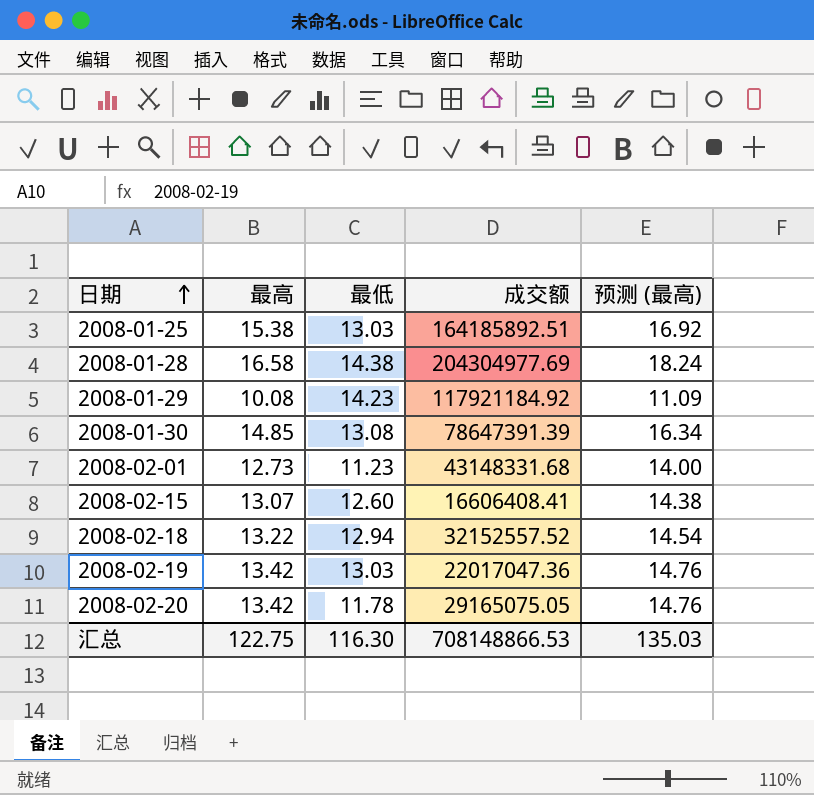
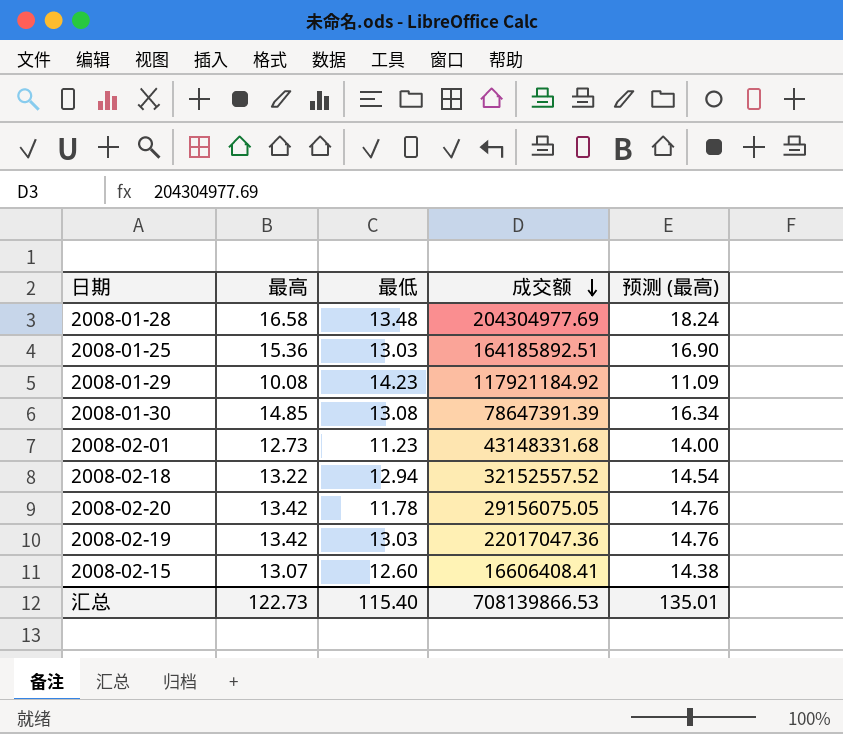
row order: 日期 ascending -> 成交额 descending
2008-01-28 | 最低: 14.38 -> 13.48
2008-01-25 | 最高: 15.38 -> 15.36
2008-01-25 | 预测 (最高): 16.92 -> 16.90
2008-02-20 | 成交额: 29165075.05 -> 29156075.05
汇总 | 最高: 122.75 -> 122.73
汇总 | 最低: 116.30 -> 115.40
汇总 | 成交额: 708148866.53 -> 708139866.53
汇总 | 预测 (最高): 135.03 -> 135.01

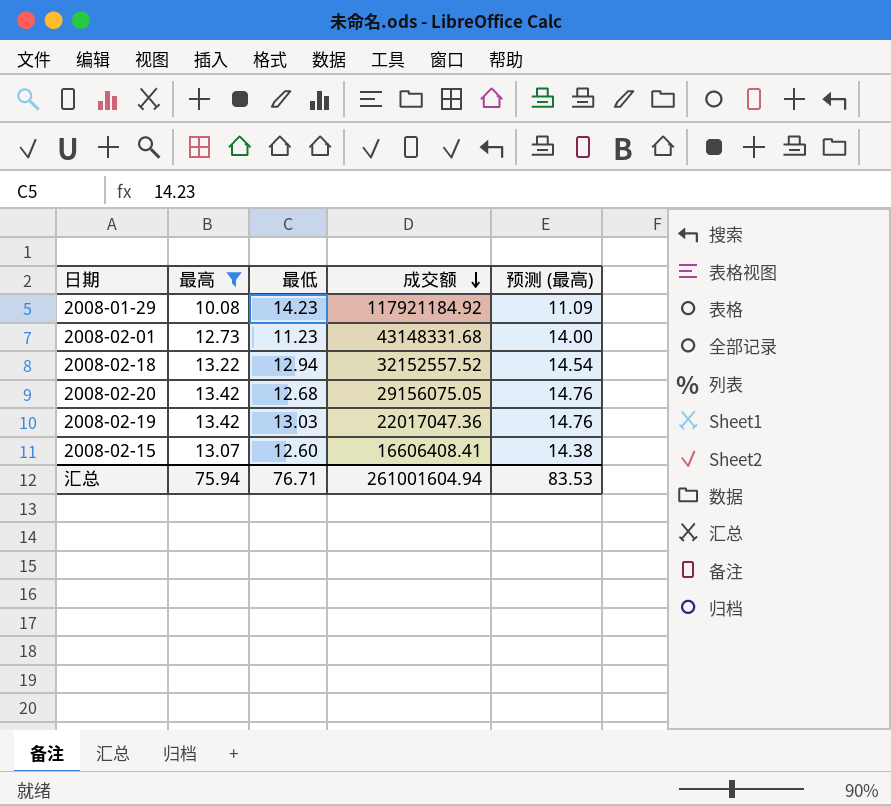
filter: none -> 最高 <= 13.42
2008-02-20 | 最低: 11.78 -> 12.68
汇总 | 最高: 122.73 -> 75.94
汇总 | 最低: 115.40 -> 76.71
汇总 | 成交额: 708139866.53 -> 261001604.94
汇总 | 预测 (最高): 135.01 -> 83.53

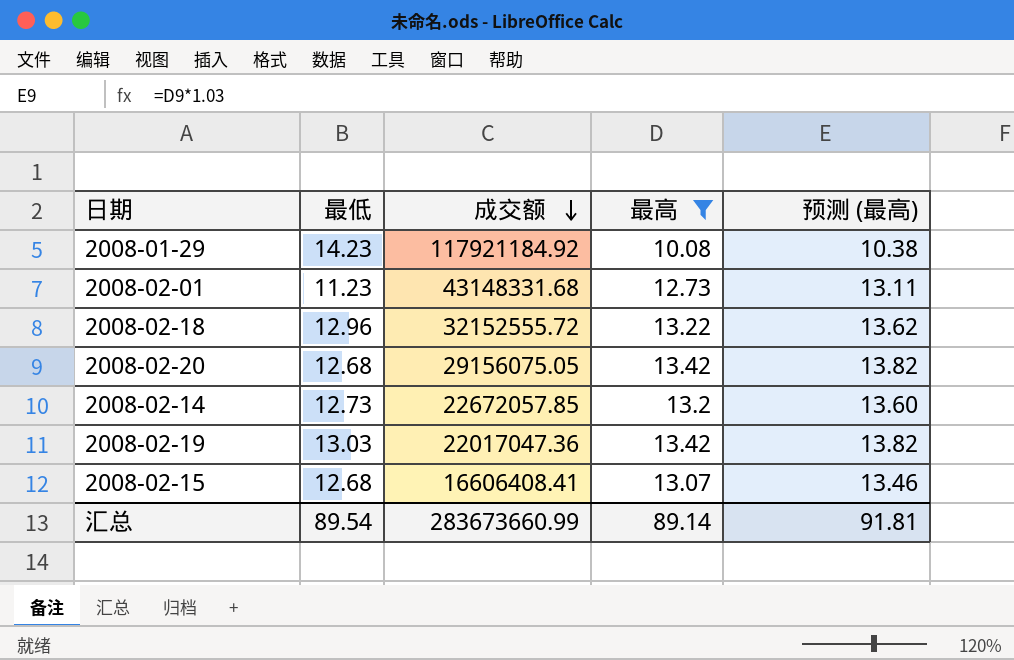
column 最高 | position: 2 -> 4
column 预测 (最高) | formula: [最高] * 1.1 -> [最高] * 1.03
2008-02-18 | 最低: 12.94 -> 12.96
2008-02-18 | 成交额: 32152557.52 -> 32152555.72
row 2008-02-14: none -> 12.73 | 22672057.85 | 13.2 | 13.60
2008-02-15 | 最低: 12.60 -> 12.68
汇总 | 最低: 76.71 -> 89.54
汇总 | 成交额: 261001604.94 -> 283673660.99
汇总 | 最高: 75.94 -> 89.14
汇总 | 预测 (最高): 83.53 -> 91.81

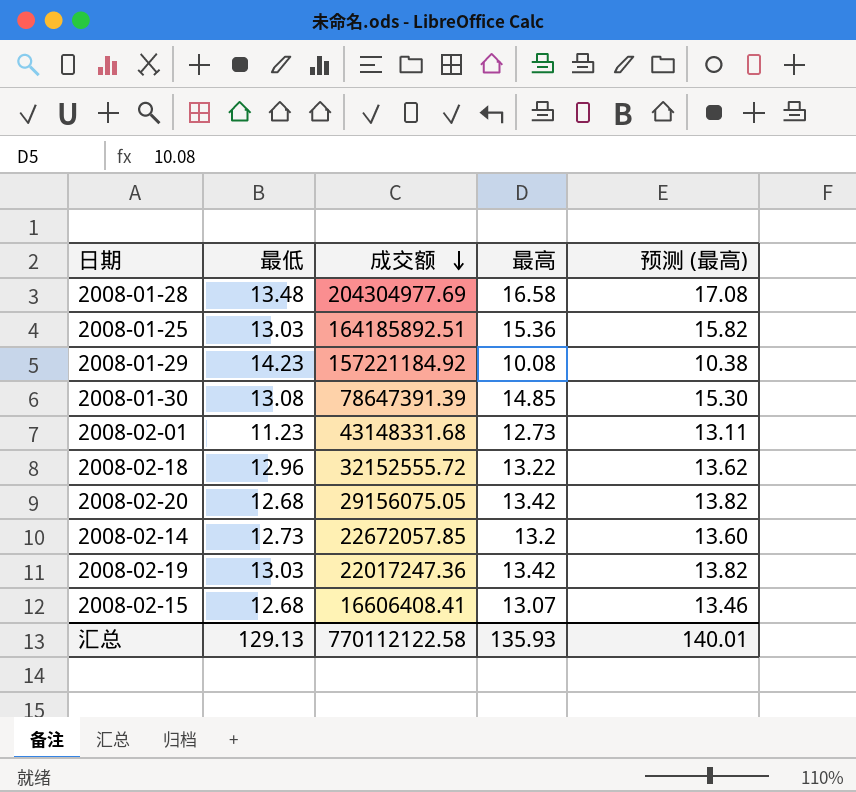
filter: 最高 <= 13.42 -> none
2008-01-29 | 成交额: 117921184.92 -> 157221184.92
2008-02-19 | 成交额: 22017047.36 -> 22017247.36
汇总 | 最低: 89.54 -> 129.13
汇总 | 成交额: 283673660.99 -> 770112122.58
汇总 | 最高: 89.14 -> 135.93
汇总 | 预测 (最高): 91.81 -> 140.01

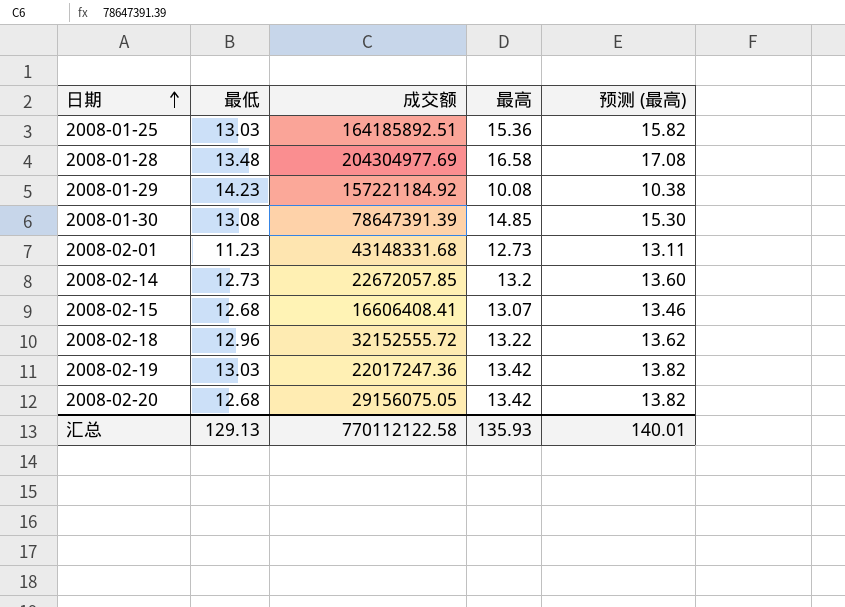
row order: 成交额 descending -> 日期 ascending

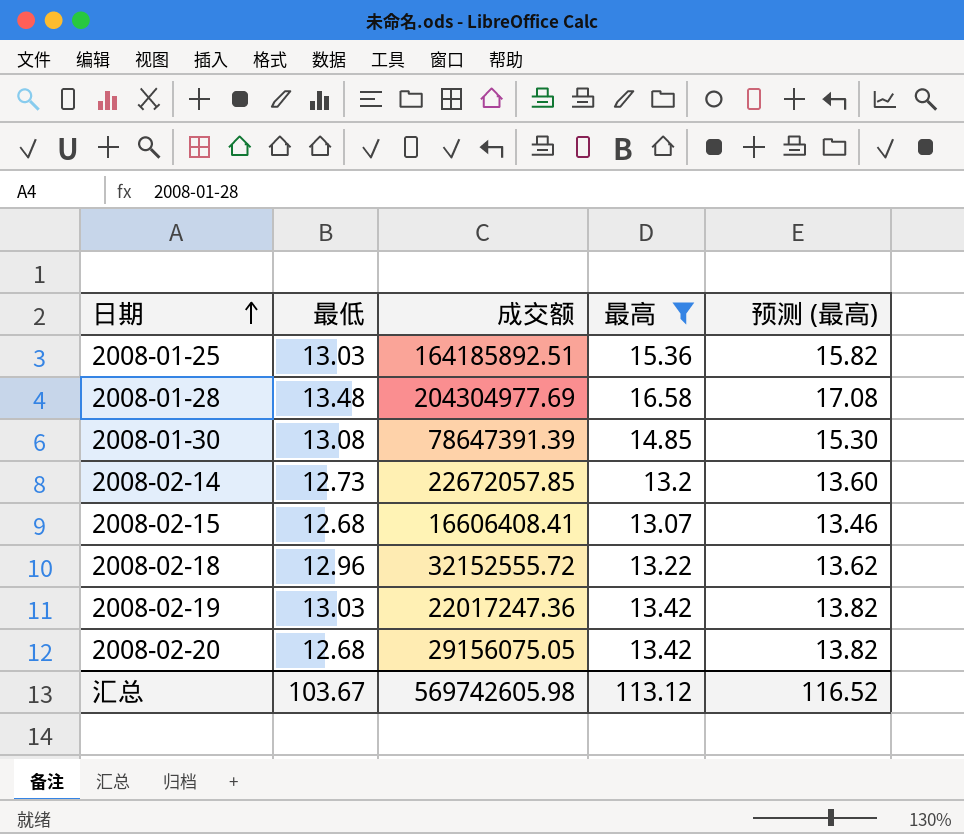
filter: none -> 最高 >= 13.07
汇总 | 最低: 129.13 -> 103.67
汇总 | 成交额: 770112122.58 -> 569742605.98
汇总 | 最高: 135.93 -> 113.12
汇总 | 预测 (最高): 140.01 -> 116.52

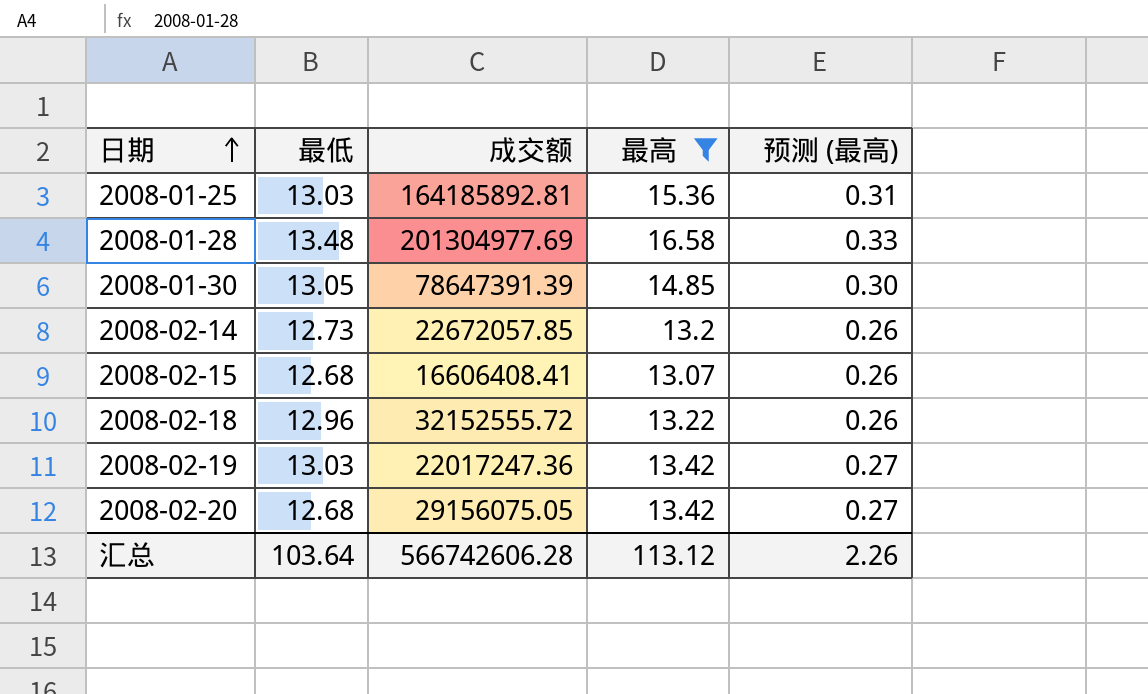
column 预测 (最高) | formula: [最高] * 1.03 -> [最高] * 0.02
2008-01-25 | 成交额: 164185892.51 -> 164185892.81
2008-01-28 | 成交额: 204304977.69 -> 201304977.69
2008-01-30 | 最低: 13.08 -> 13.05
汇总 | 最低: 103.67 -> 103.64
汇总 | 成交额: 569742605.98 -> 566742606.28
汇总 | 预测 (最高): 116.52 -> 2.26

